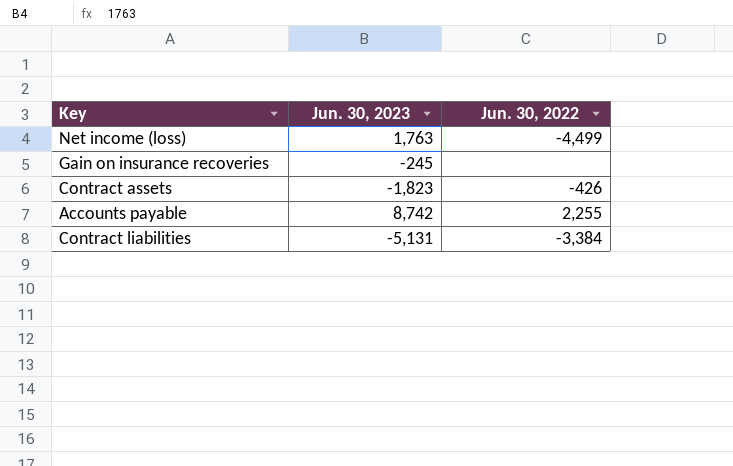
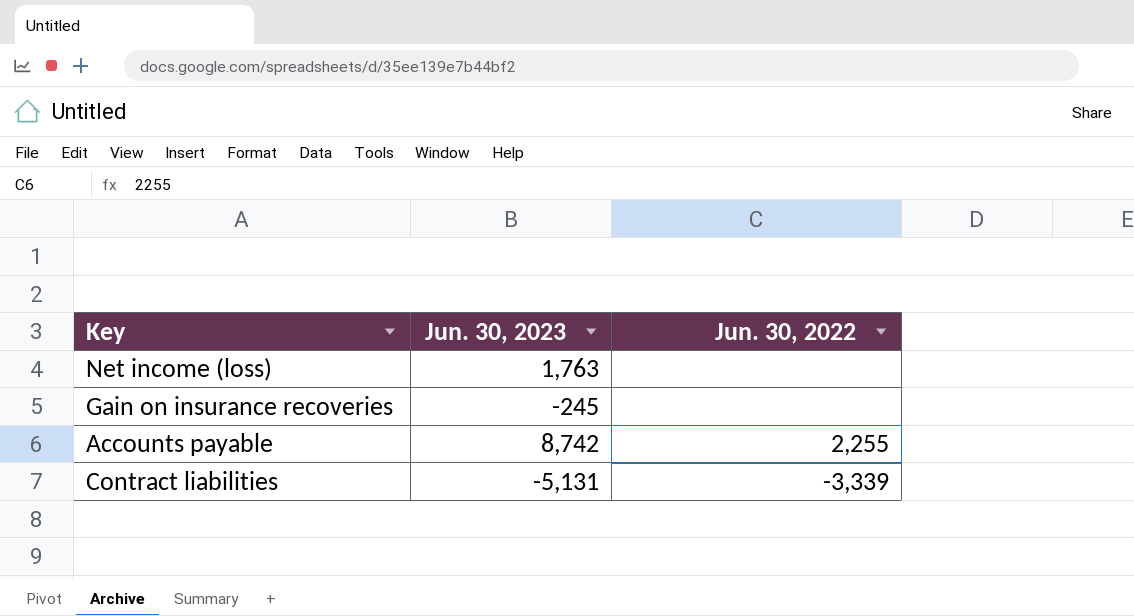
row Contract assets: -1,823 | -426 -> none
Net income (loss) | Jun. 30, 2022: -4,499 -> none
Contract liabilities | Jun. 30, 2022: -3,384 -> -3,339

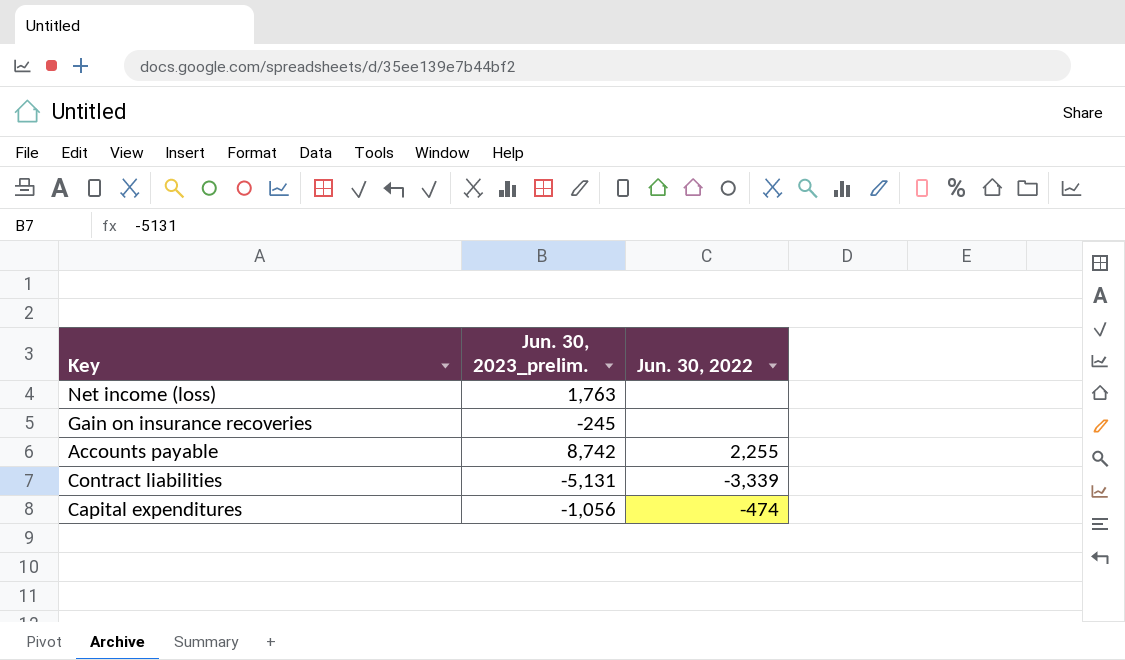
column name: Jun. 30, 2023 -> Jun. 30, 2023_prelim.
row Capital expenditures: none -> -1,056 | -474

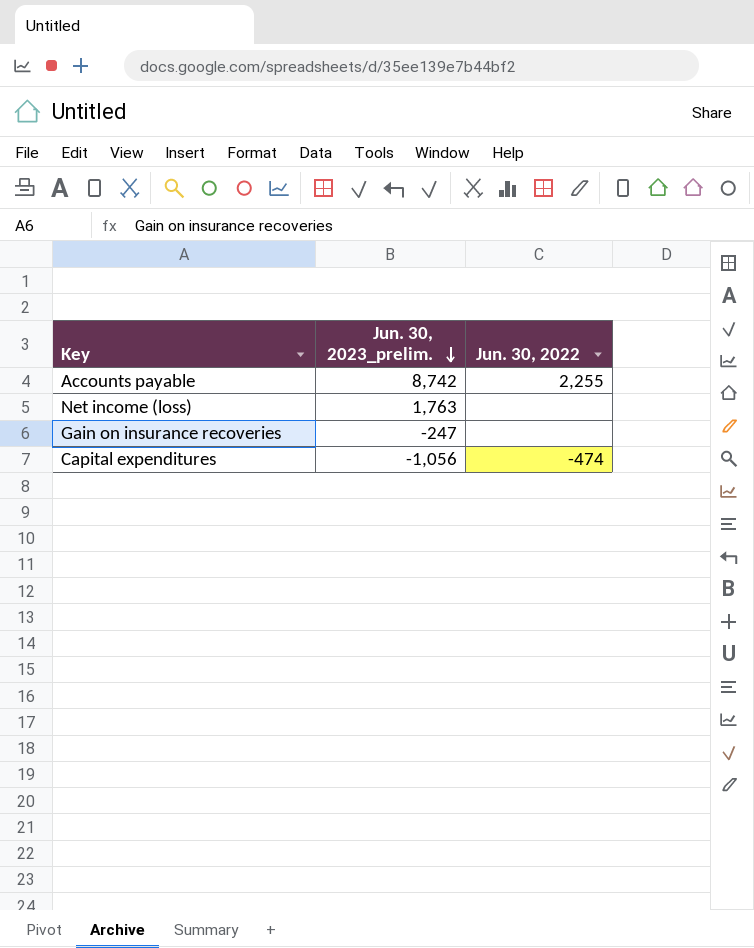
row order: none -> Jun. 30, 2023_prelim. descending
row Contract liabilities: -5,131 | -3,339 -> none
Gain on insurance recoveries | Jun. 30, 2023_prelim.: -245 -> -247

